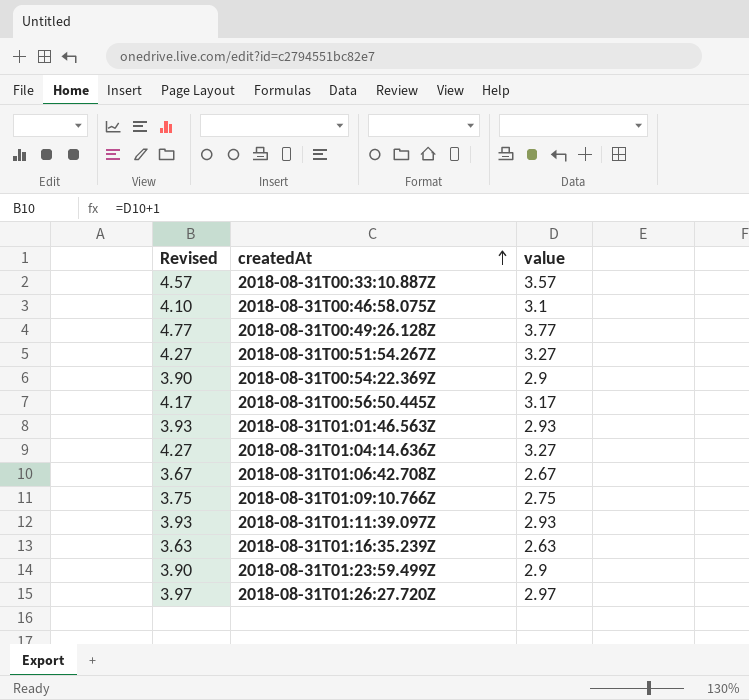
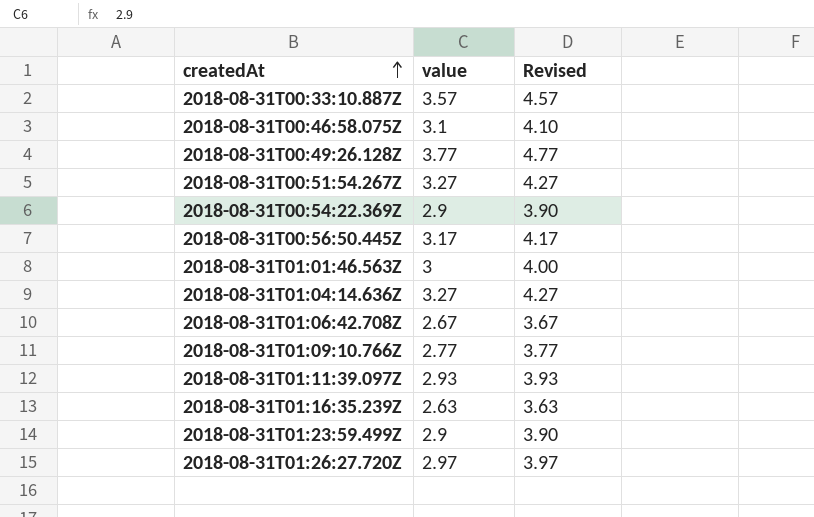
column Revised | position: 1 -> 3
2018-08-31T01:01:46.563Z | value: 2.93 -> 3
2018-08-31T01:01:46.563Z | Revised: 3.93 -> 4.00
2018-08-31T01:09:10.766Z | value: 2.75 -> 2.77
2018-08-31T01:09:10.766Z | Revised: 3.75 -> 3.77

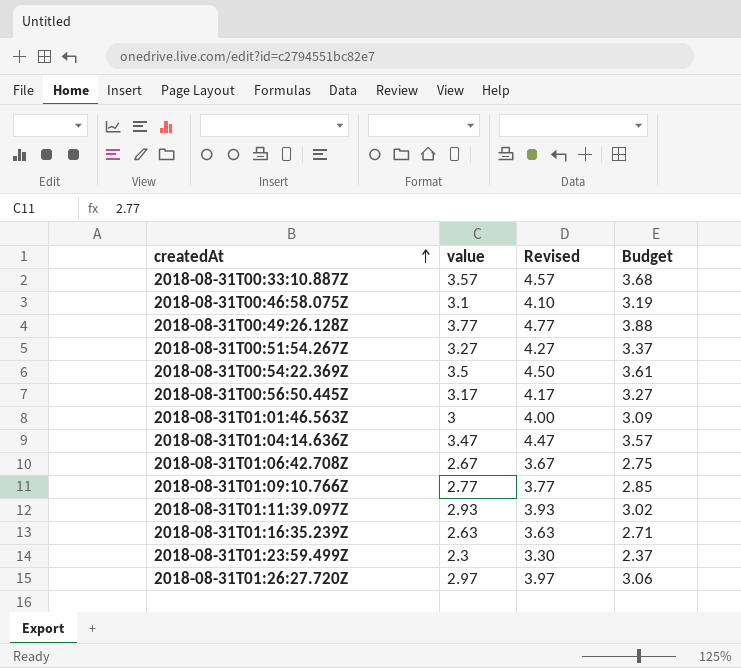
column Budget | formula: none -> [value] * 1.03
2018-08-31T00:54:22.369Z | value: 2.9 -> 3.5
2018-08-31T00:54:22.369Z | Revised: 3.90 -> 4.50
2018-08-31T01:04:14.636Z | value: 3.27 -> 3.47
2018-08-31T01:04:14.636Z | Revised: 4.27 -> 4.47
2018-08-31T01:23:59.499Z | value: 2.9 -> 2.3
2018-08-31T01:23:59.499Z | Revised: 3.90 -> 3.30

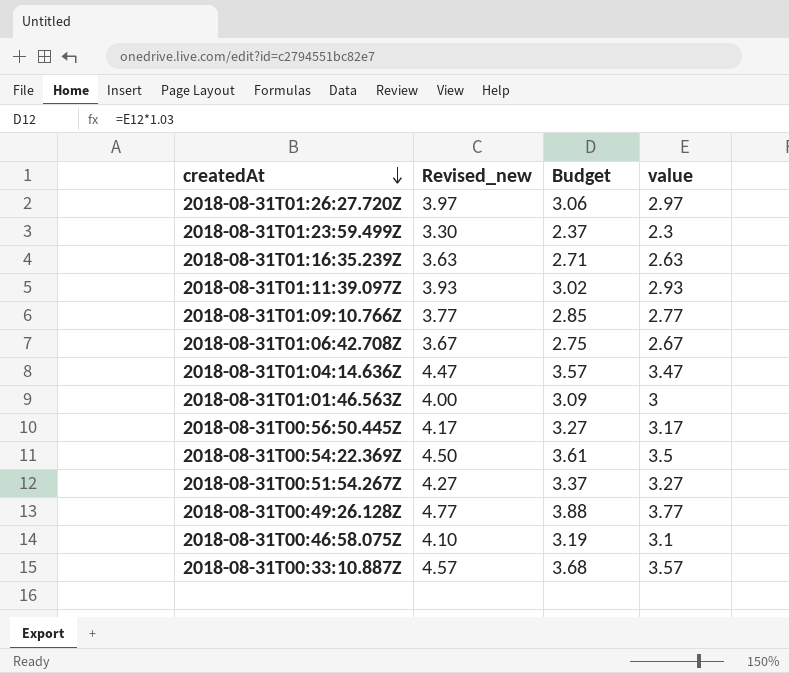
row order: createdAt ascending -> createdAt descending
column name: Revised -> Revised_new
column value | position: 2 -> 4

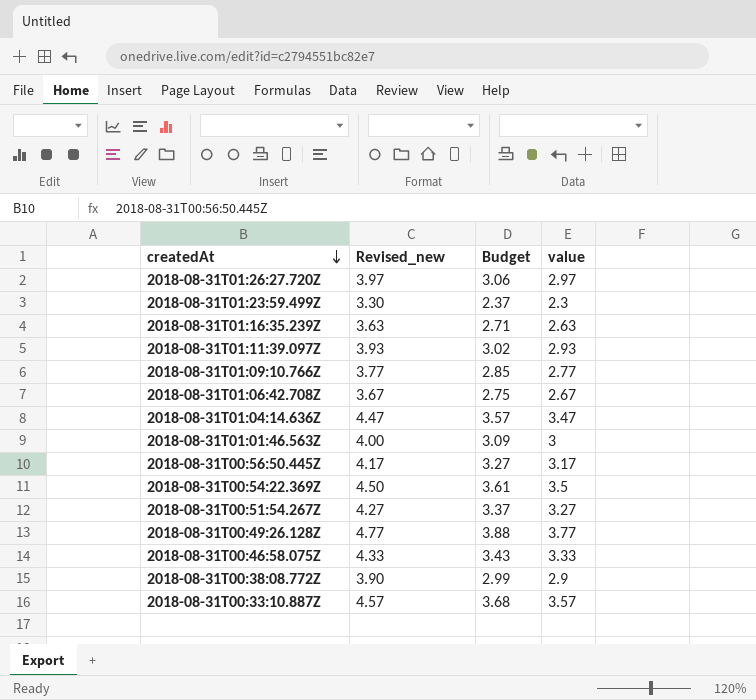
2018-08-31T00:46:58.075Z | Revised_new: 4.10 -> 4.33
2018-08-31T00:46:58.075Z | Budget: 3.19 -> 3.43
2018-08-31T00:46:58.075Z | value: 3.1 -> 3.33
row 2018-08-31T00:38:08.772Z: none -> 3.90 | 2.99 | 2.9

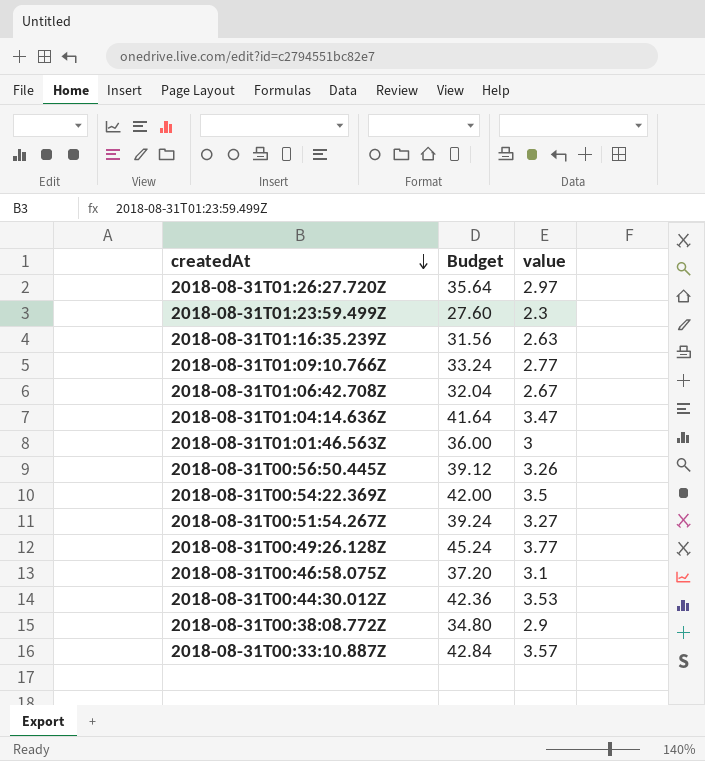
column Revised_new | formula: [value] + 1 -> none
column Budget | formula: [value] * 1.03 -> [value] * 12
row 2018-08-31T01:11:39.097Z: 3.93 | 3.02 | 2.93 -> none
2018-08-31T00:56:50.445Z | value: 3.17 -> 3.26
2018-08-31T00:46:58.075Z | value: 3.33 -> 3.1
row 2018-08-31T00:44:30.012Z: none -> 42.36 | 3.53

